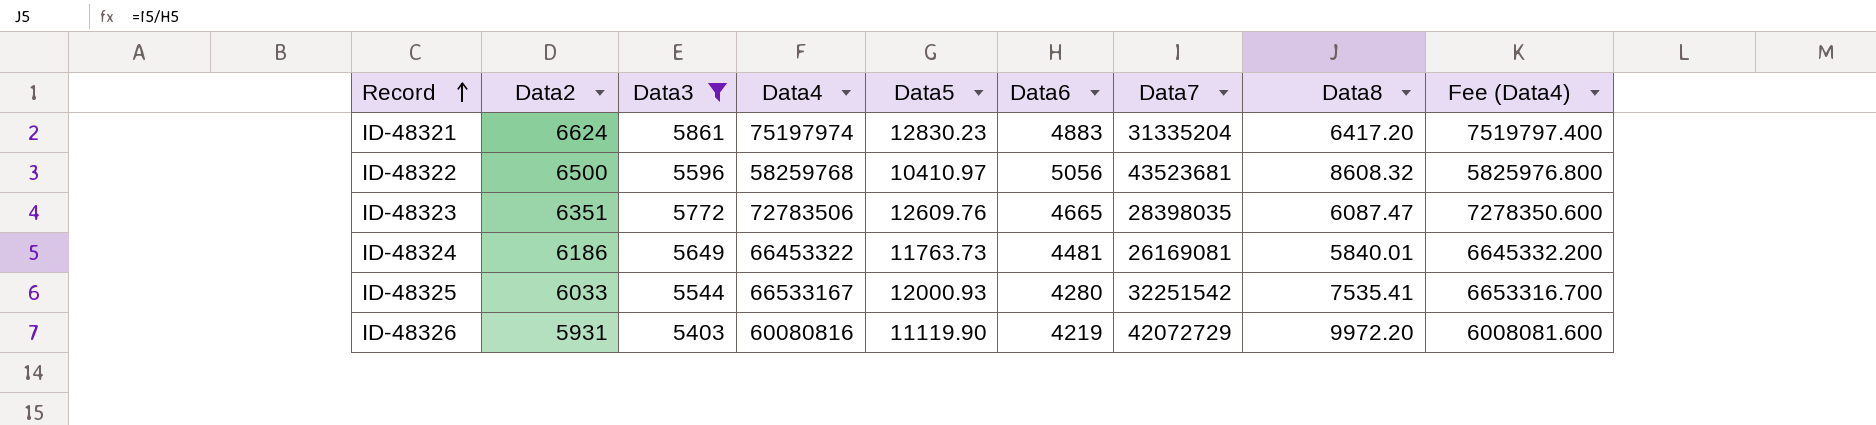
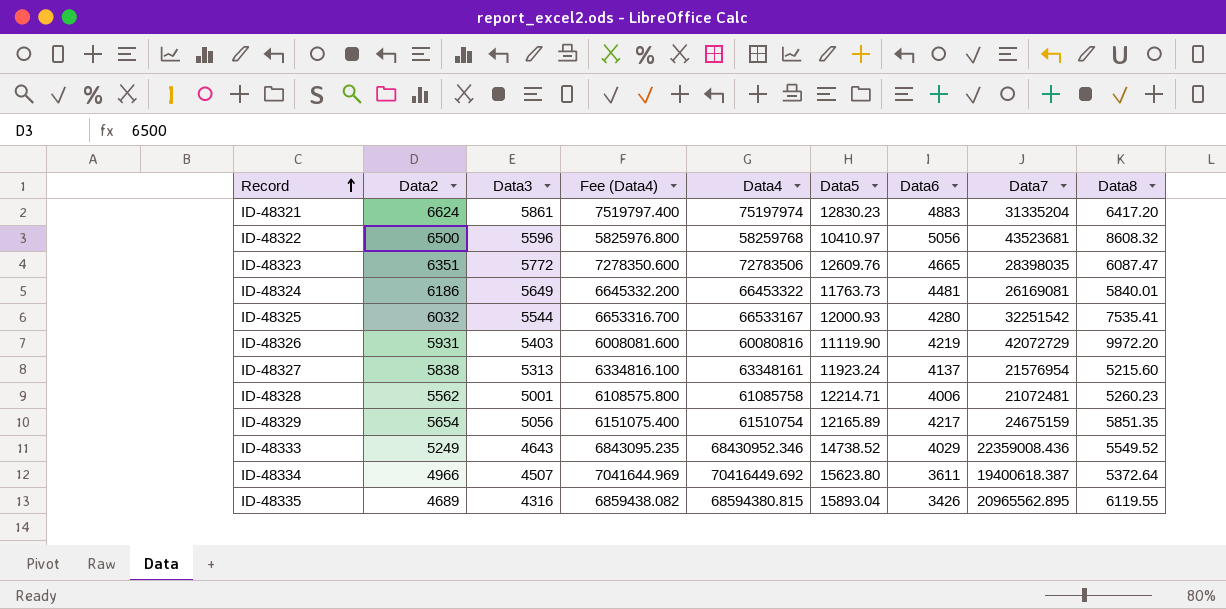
filter: Data3 >= 5403 -> none
column Fee (Data4) | position: 9 -> 4
ID-48325 | Data2: 6033 -> 6032

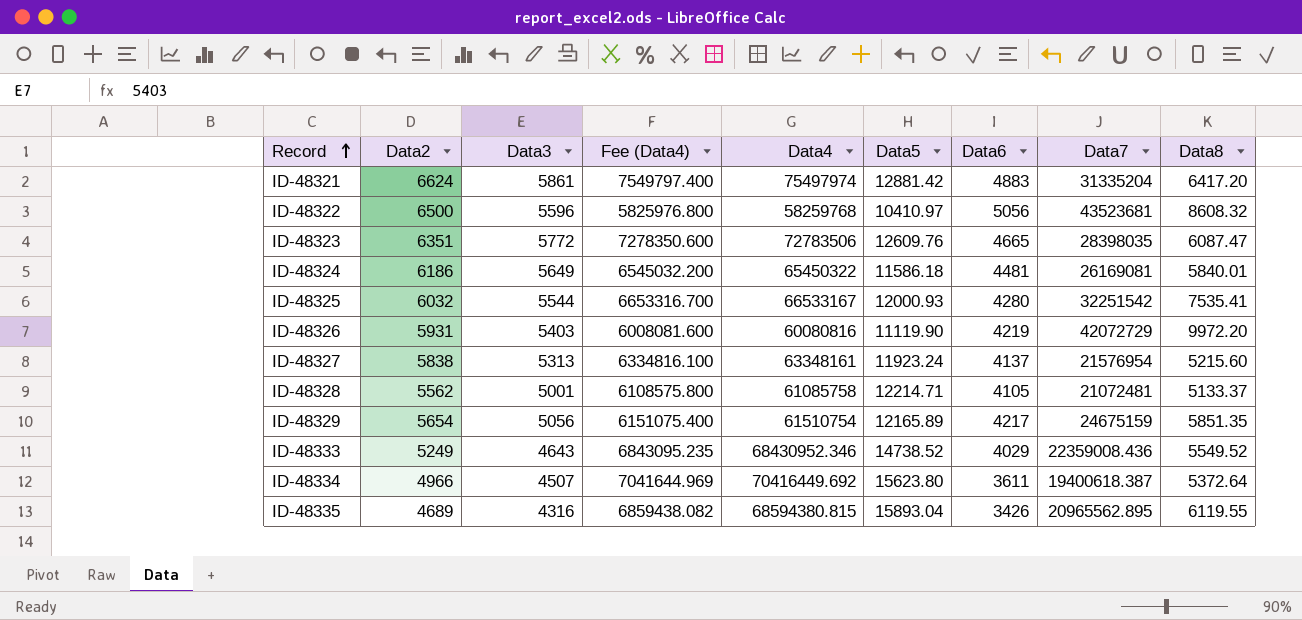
ID-48321 | Fee (Data4): 7519797.400 -> 7549797.400
ID-48321 | Data4: 75197974 -> 75497974
ID-48321 | Data5: 12830.23 -> 12881.42
ID-48324 | Fee (Data4): 6645332.200 -> 6545032.200
ID-48324 | Data4: 66453322 -> 65450322
ID-48324 | Data5: 11763.73 -> 11586.18
ID-48328 | Data6: 4006 -> 4105
ID-48328 | Data8: 5260.23 -> 5133.37

